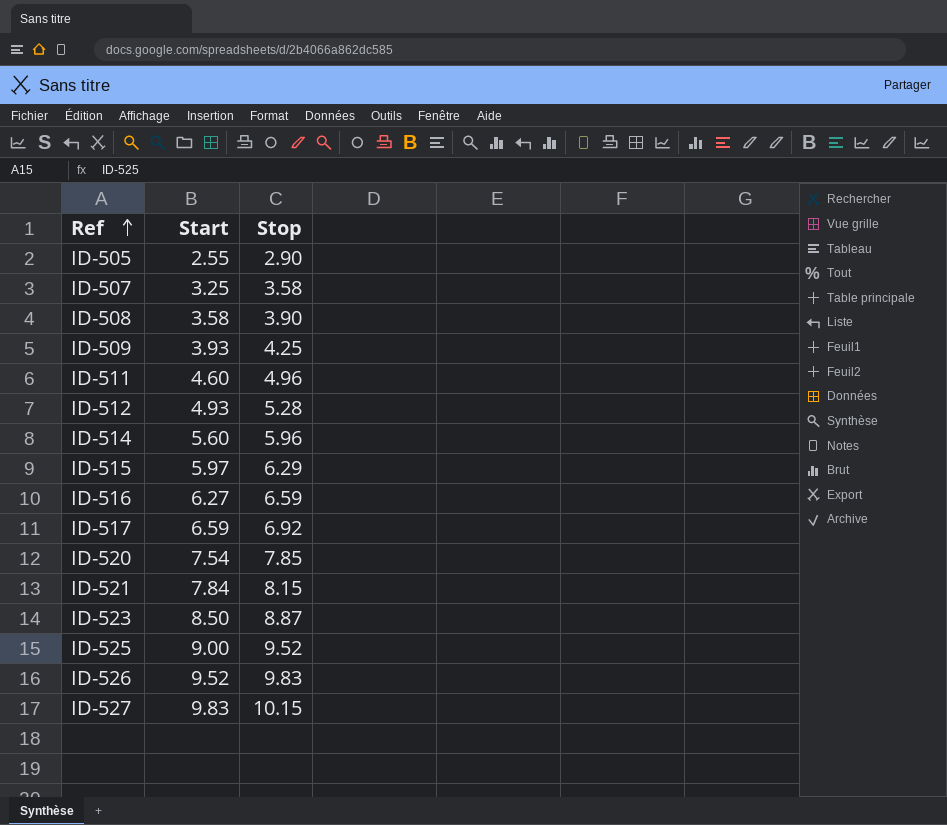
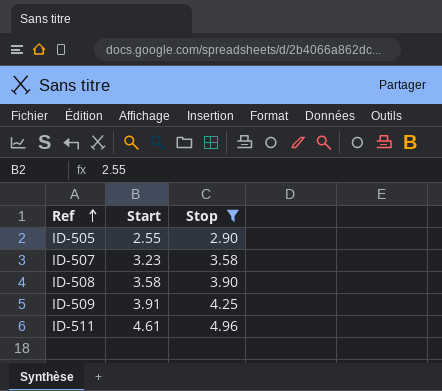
filter: none -> Stop <= 4.96
ID-507 | Start: 3.25 -> 3.23
ID-509 | Start: 3.93 -> 3.91
ID-511 | Start: 4.60 -> 4.61

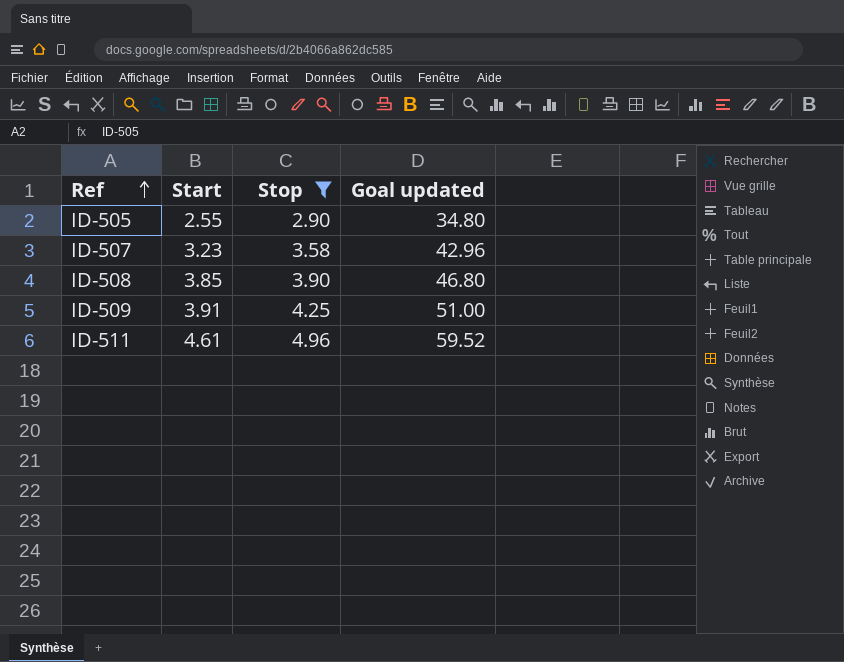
column Goal updated | formula: none -> [Stop] * 12
ID-508 | Start: 3.58 -> 3.85

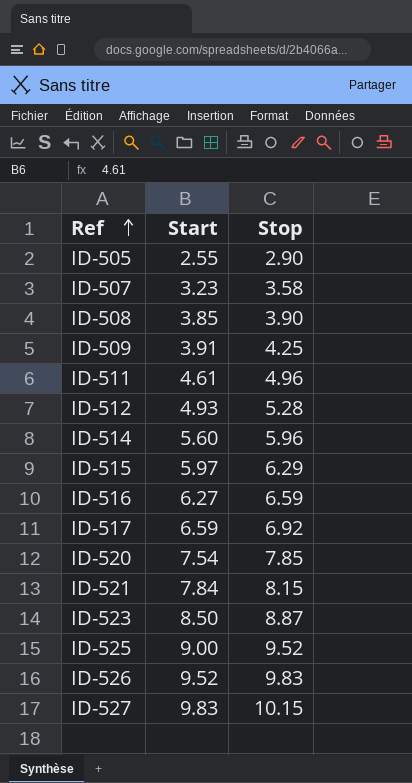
filter: Stop <= 4.96 -> none
column Goal updated | formula: [Stop] * 12 -> none

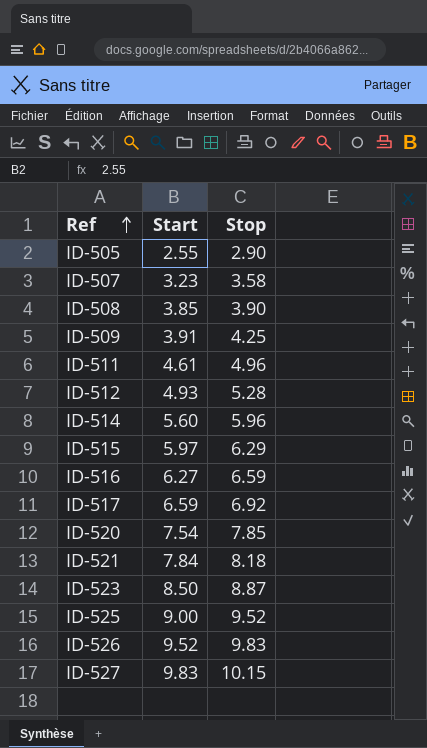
ID-521 | Stop: 8.15 -> 8.18

